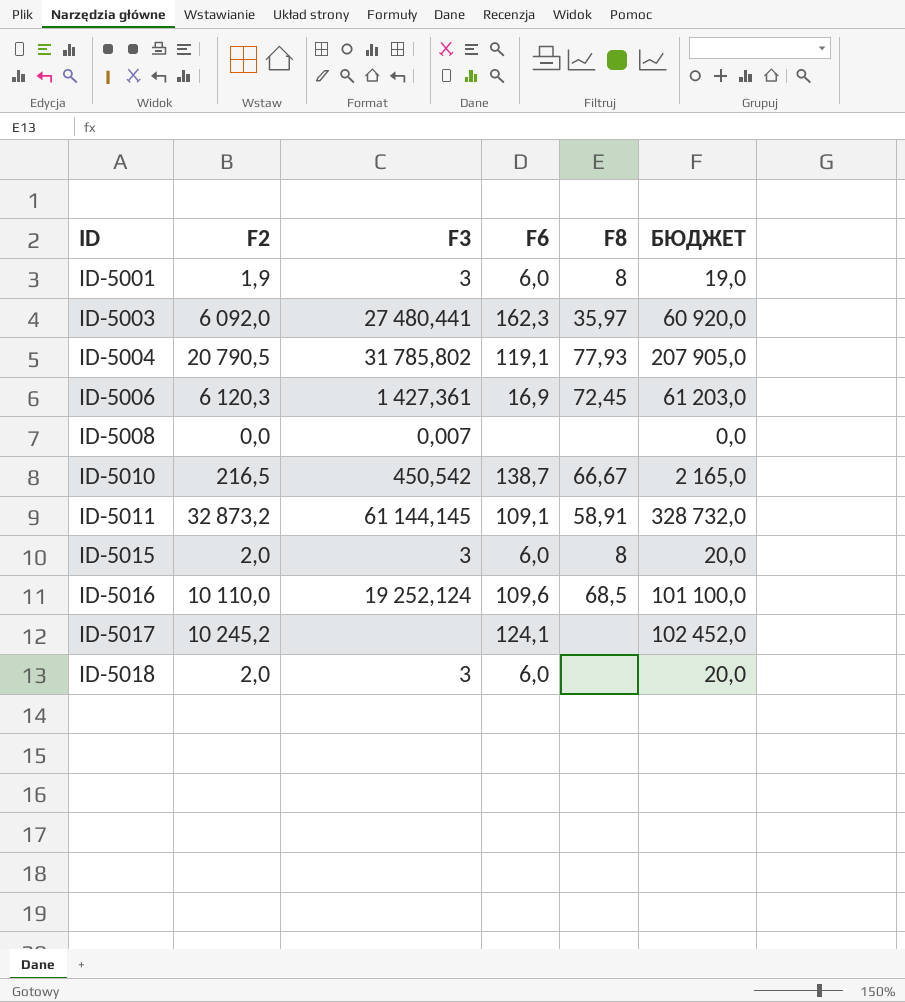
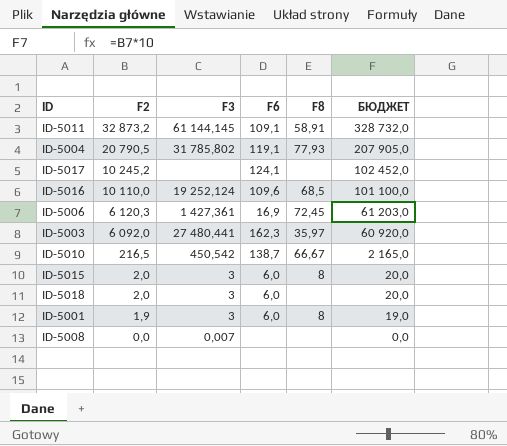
row order: ID ascending -> F2 descending

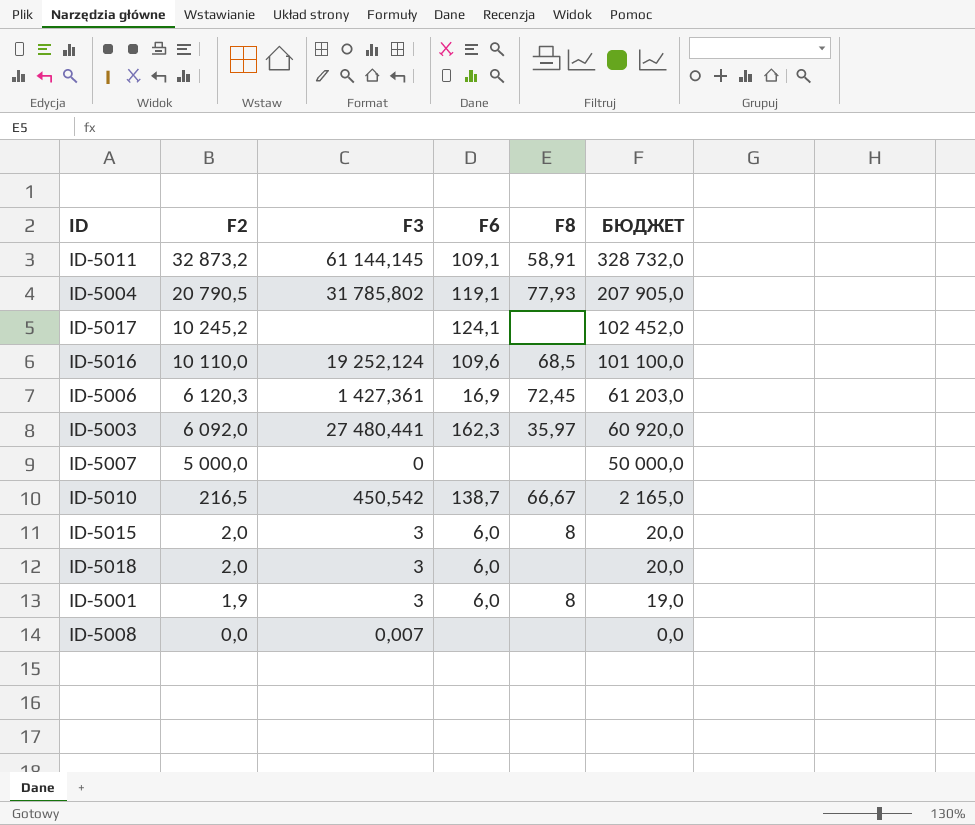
row ID-5007: none -> 5 000,0 | 0 | none | none | 50 000,0

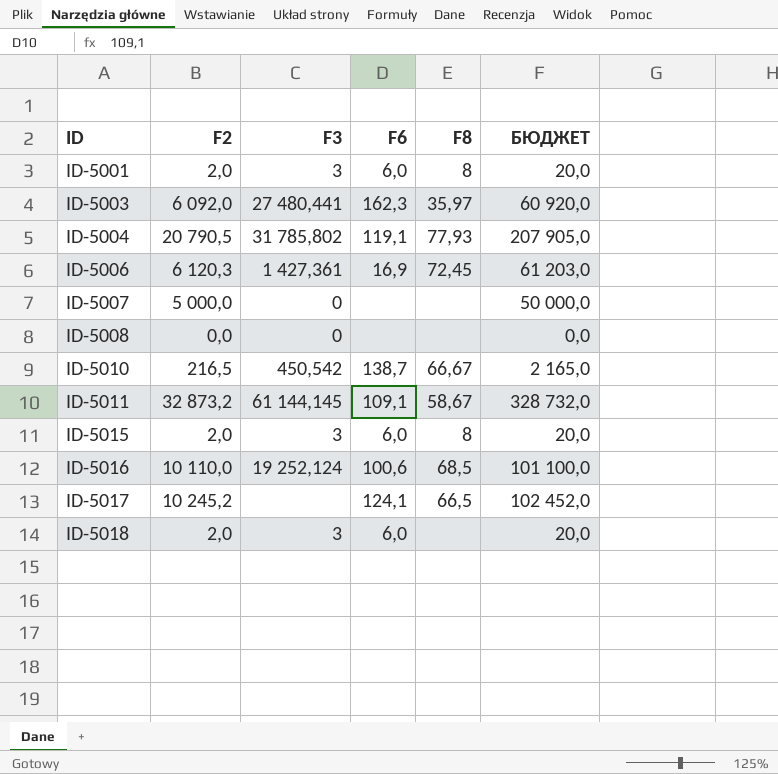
row order: F2 descending -> ID ascending
ID-5001 | F2: 1,9 -> 2,0
ID-5001 | БЮДЖЕТ: 19,0 -> 20,0
ID-5008 | F3: 0,007 -> 0
ID-5011 | F8: 58,91 -> 58,67
ID-5016 | F6: 109,6 -> 100,6
ID-5017 | F8: none -> 66,5

